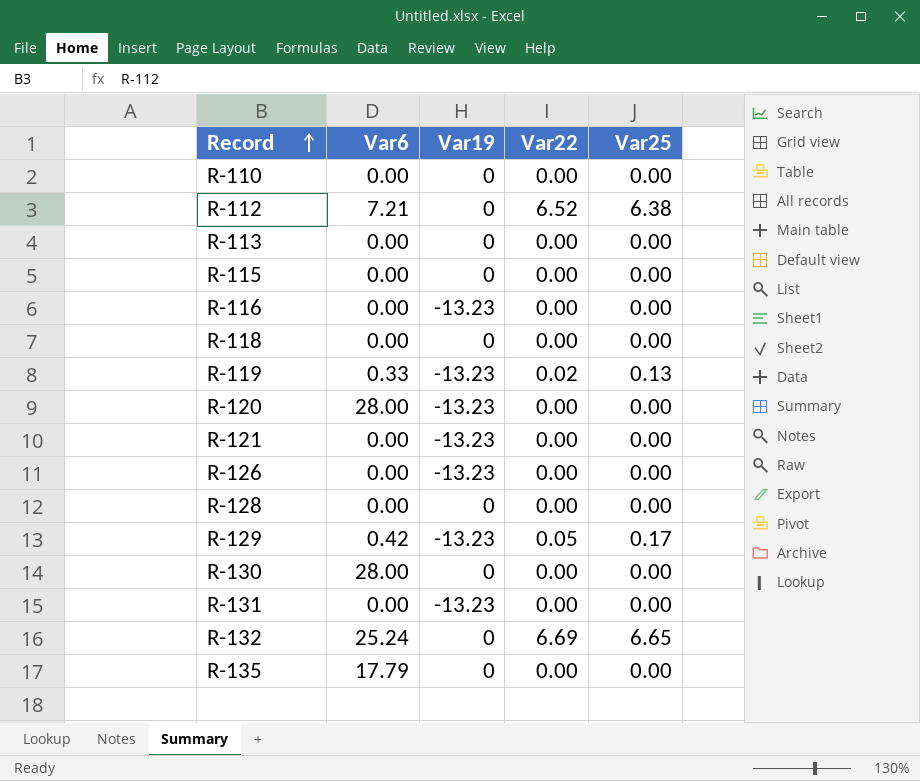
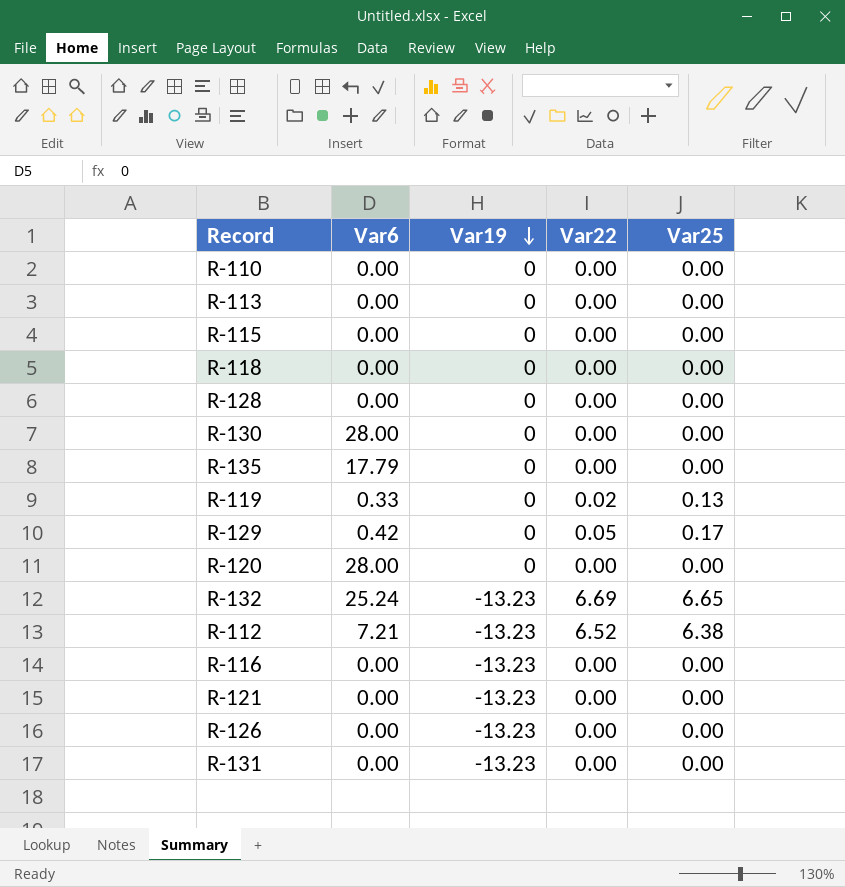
row order: Record ascending -> Var19 descending
R-119 | Var19: -13.23 -> 0
R-129 | Var19: -13.23 -> 0
R-120 | Var19: -13.23 -> 0
R-132 | Var19: 0 -> -13.23
R-112 | Var19: 0 -> -13.23

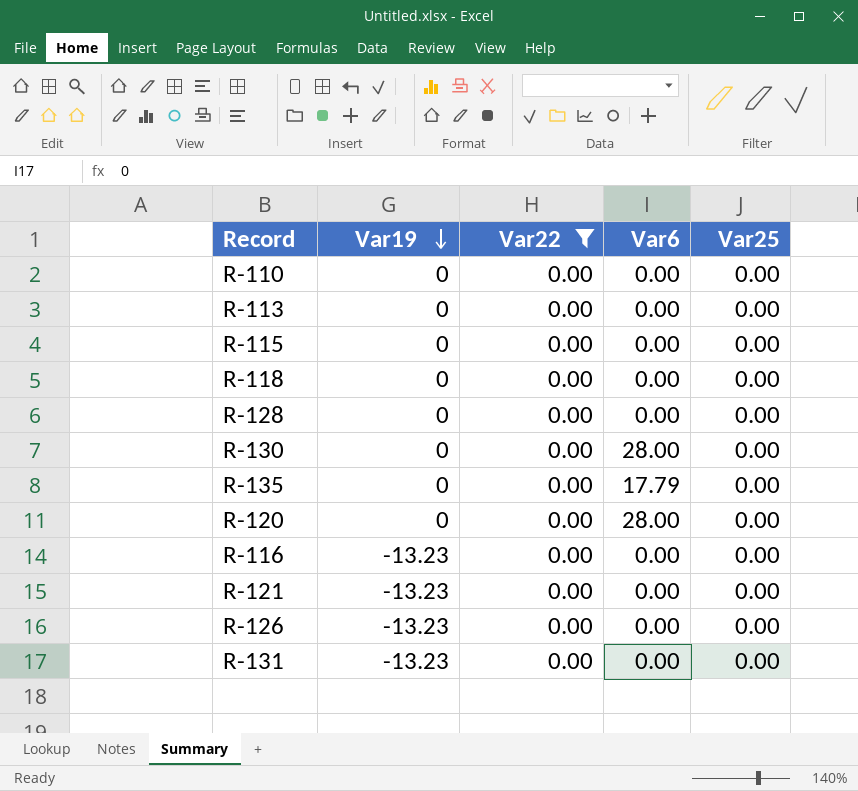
filter: none -> Var22 = 0.00
column Var6 | position: 2 -> 4

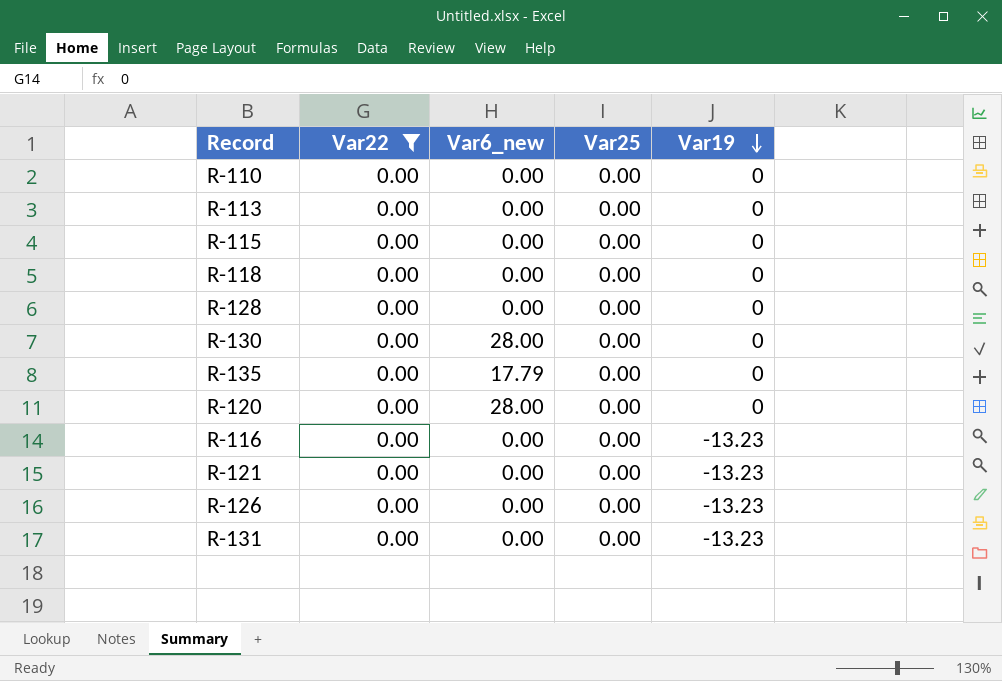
column name: Var6 -> Var6_new
column Var19 | position: 2 -> 5

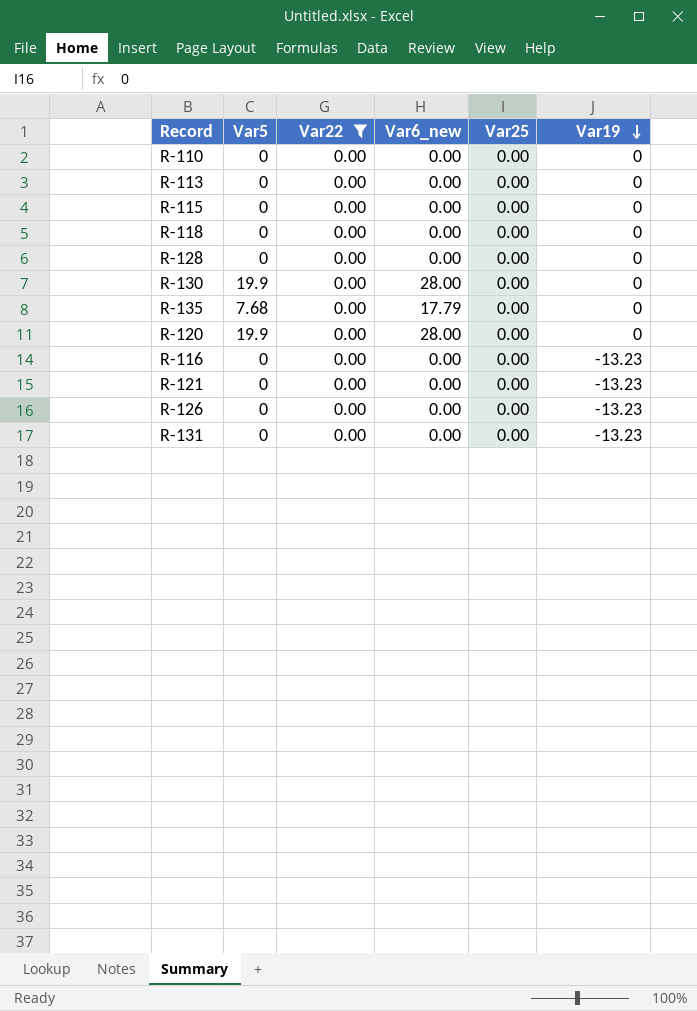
column Var5 | position: none -> 2

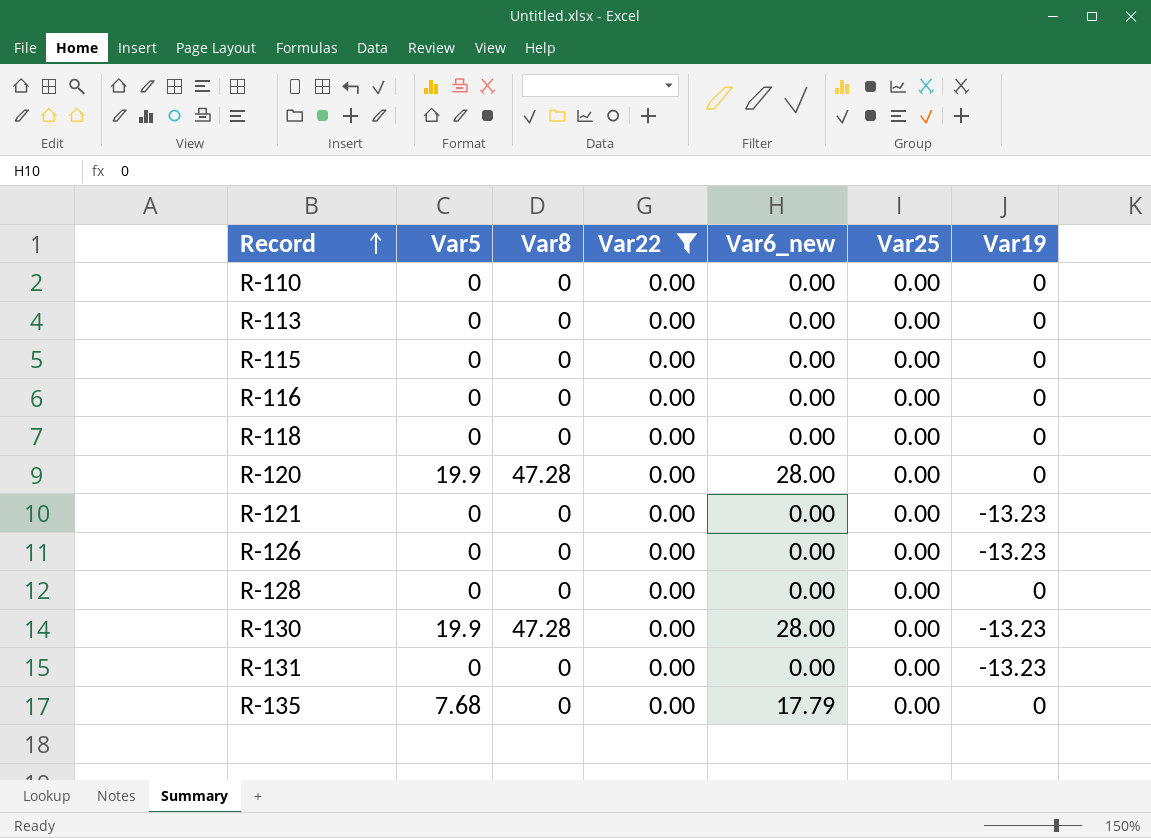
row order: Var19 descending -> Record ascending
column Var8 | position: none -> 3
R-116 | Var19: -13.23 -> 0
R-130 | Var19: 0 -> -13.23

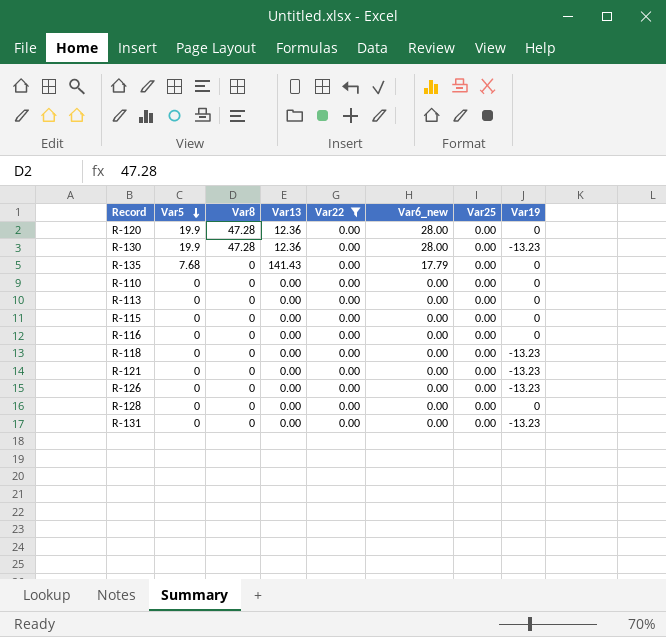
row order: Record ascending -> Var5 descending
column Var13 | position: none -> 4
R-118 | Var19: 0 -> -13.23

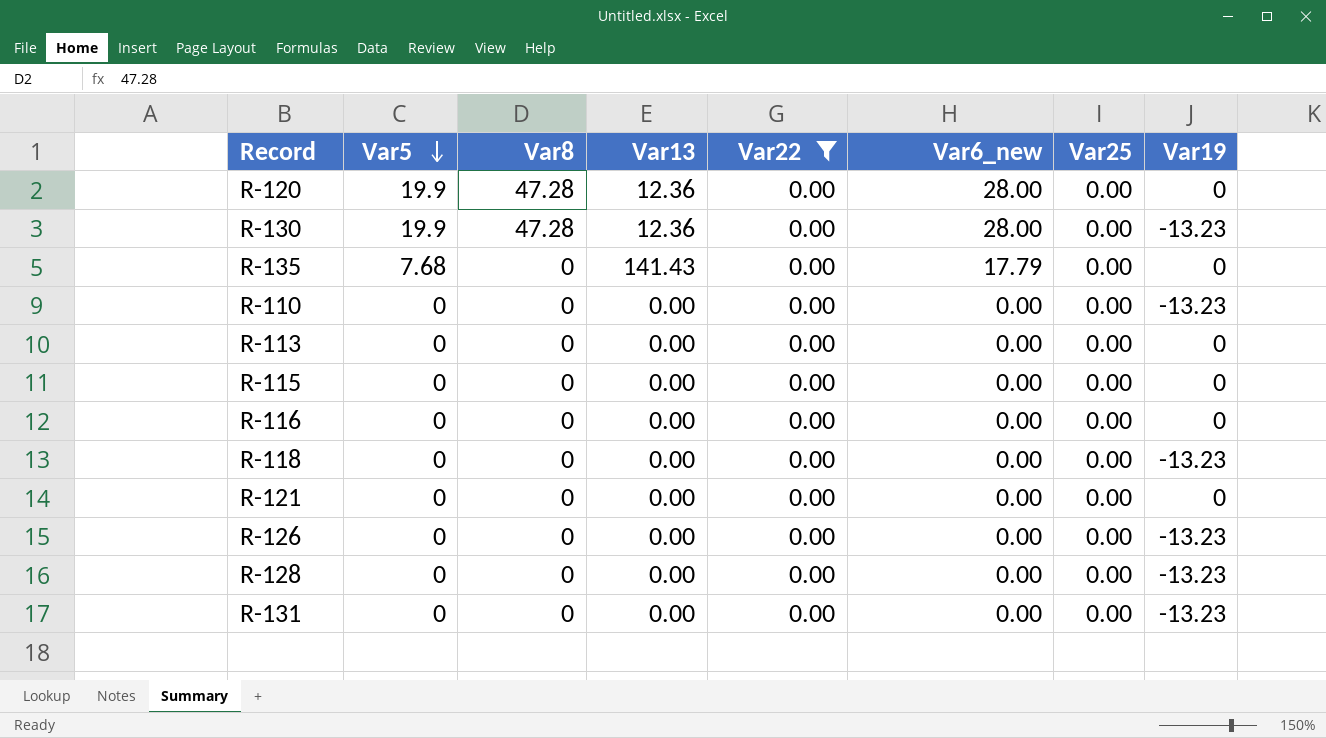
R-110 | Var19: 0 -> -13.23
R-121 | Var19: -13.23 -> 0
R-128 | Var19: 0 -> -13.23

